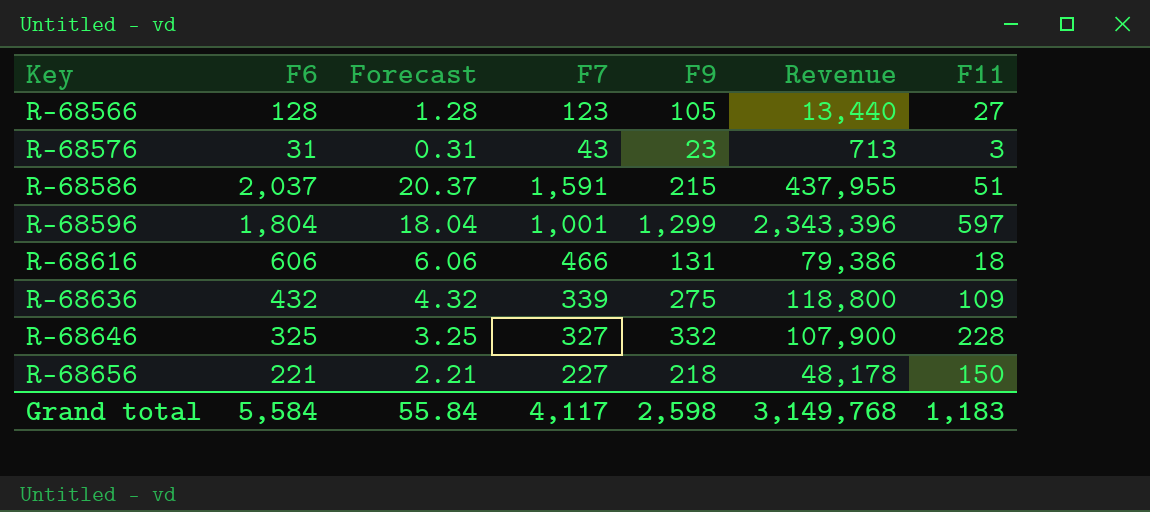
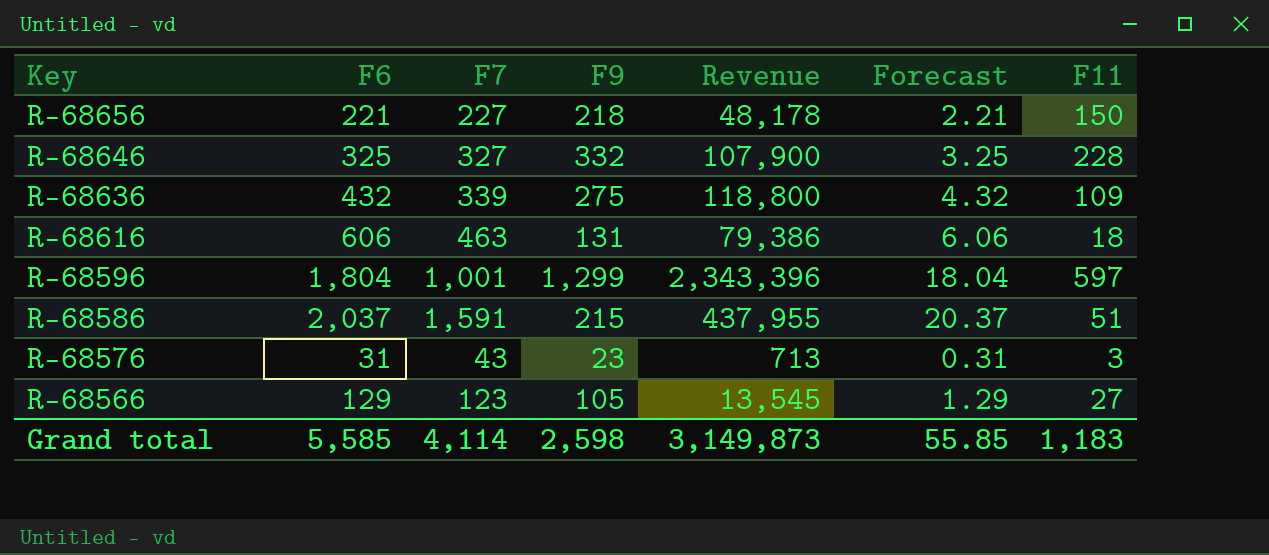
row order: Key ascending -> Key descending
column Forecast | position: 3 -> 6
R-68616 | F7: 466 -> 463
R-68566 | F6: 128 -> 129
R-68566 | Revenue: 13,440 -> 13,545
R-68566 | Forecast: 1.28 -> 1.29
Grand total | F6: 5,584 -> 5,585
Grand total | F7: 4,117 -> 4,114
Grand total | Revenue: 3,149,768 -> 3,149,873
Grand total | Forecast: 55.84 -> 55.85

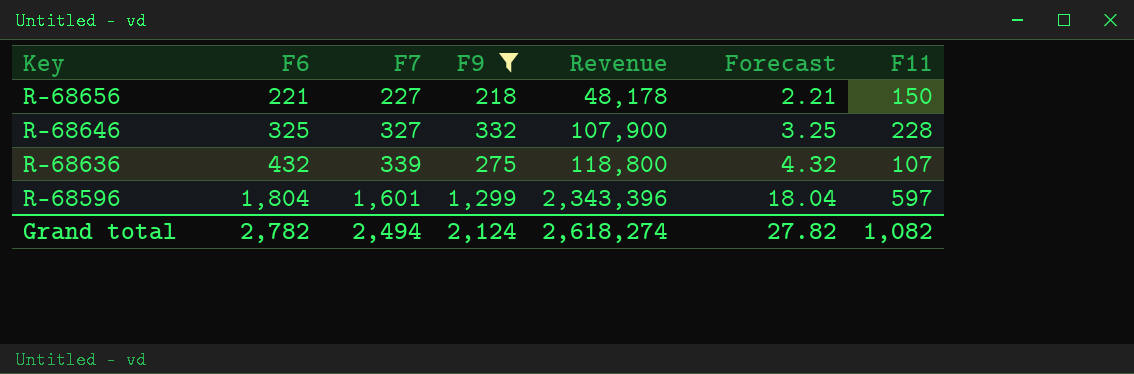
filter: none -> F9 >= 218
R-68636 | F11: 109 -> 107
R-68596 | F7: 1,001 -> 1,601
Grand total | F6: 5,585 -> 2,782
Grand total | F7: 4,114 -> 2,494
Grand total | F9: 2,598 -> 2,124
Grand total | Revenue: 3,149,873 -> 2,618,274
Grand total | Forecast: 55.85 -> 27.82
Grand total | F11: 1,183 -> 1,082

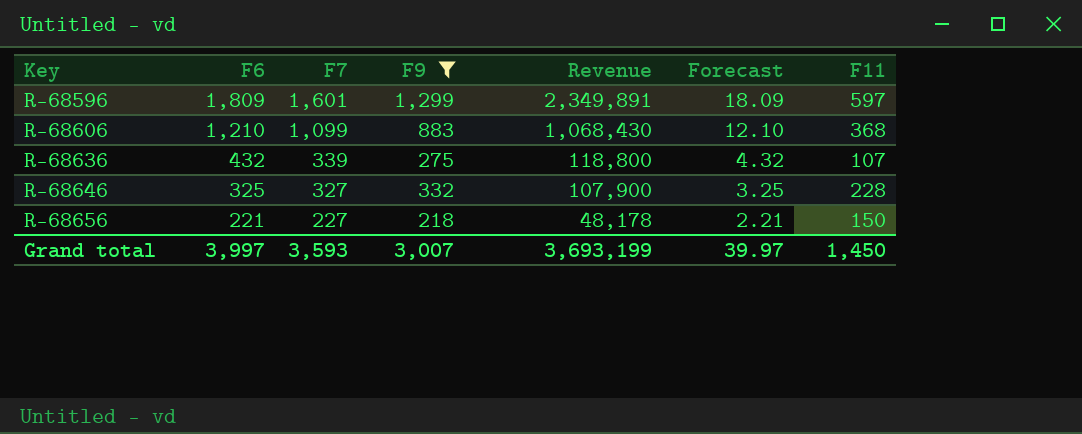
row order: Key descending -> Key ascending
R-68596 | F6: 1,804 -> 1,809
R-68596 | Revenue: 2,343,396 -> 2,349,891
R-68596 | Forecast: 18.04 -> 18.09
row R-68606: none -> 1,210 | 1,099 | 883 | 1,068,430 | 12.10 | 368
Grand total | F6: 2,782 -> 3,997
Grand total | F7: 2,494 -> 3,593
Grand total | F9: 2,124 -> 3,007
Grand total | Revenue: 2,618,274 -> 3,693,199
Grand total | Forecast: 27.82 -> 39.97
Grand total | F11: 1,082 -> 1,450

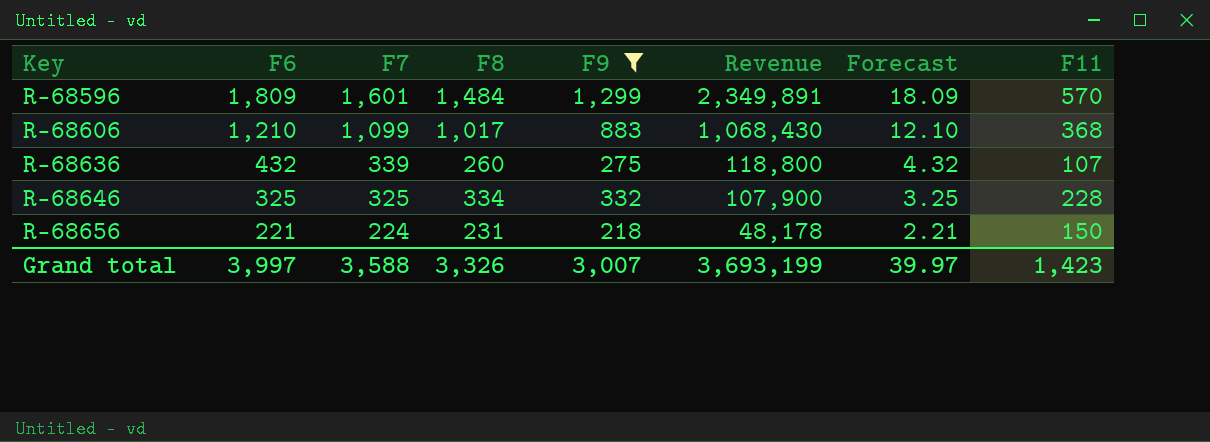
column F8 | position: none -> 4
R-68596 | F11: 597 -> 570
R-68646 | F7: 327 -> 325
R-68656 | F7: 227 -> 224
Grand total | F7: 3,593 -> 3,588
Grand total | F11: 1,450 -> 1,423

